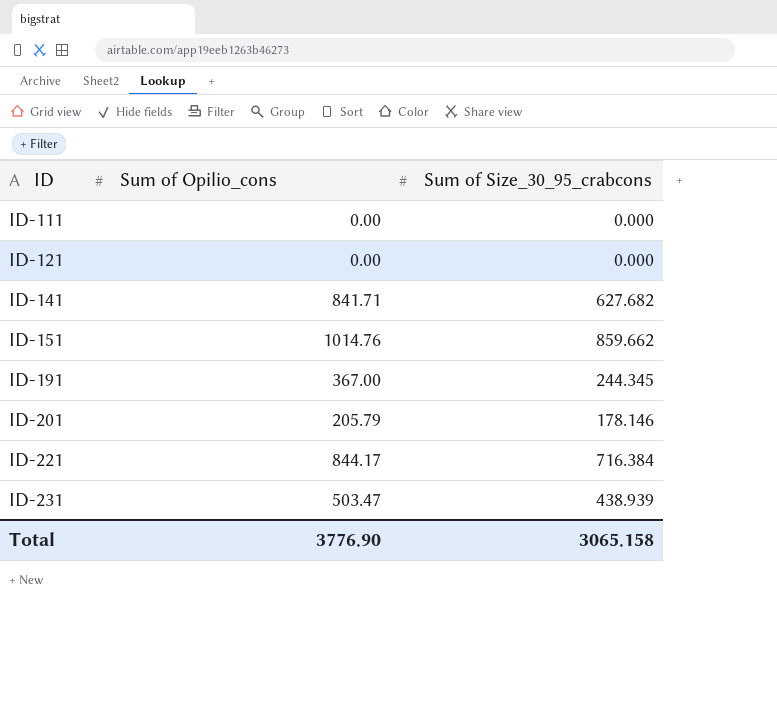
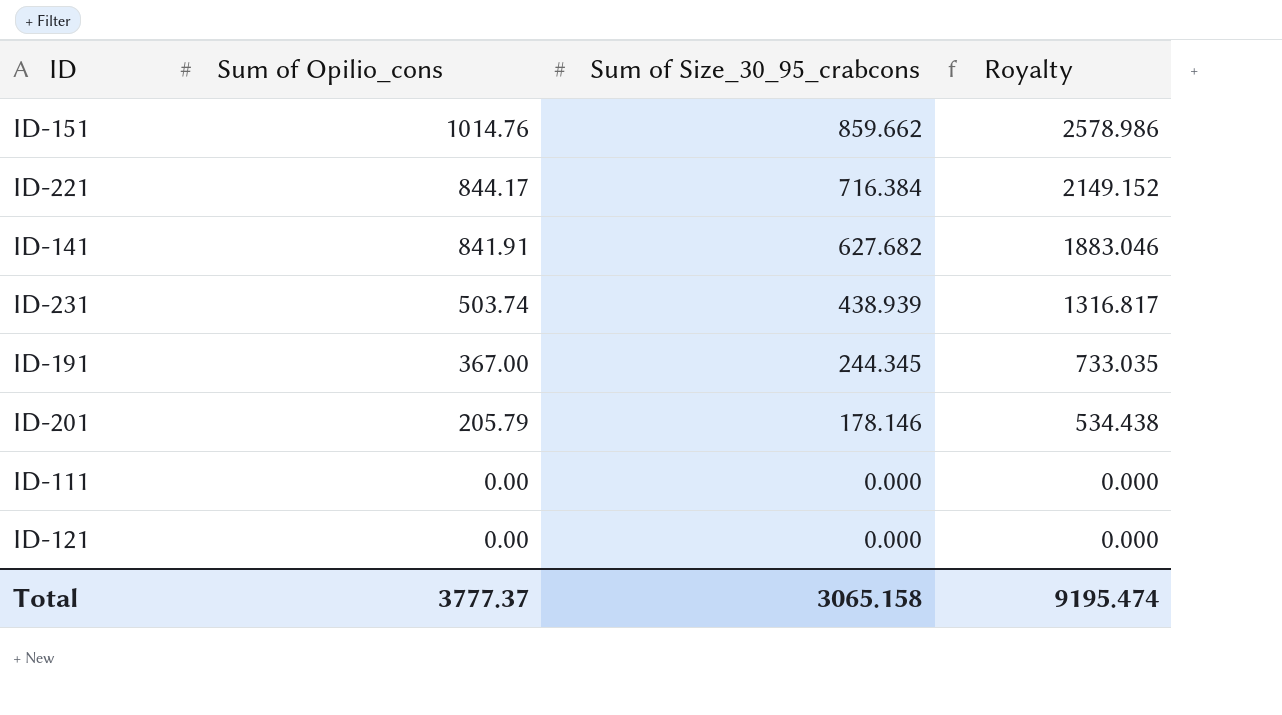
row order: ID ascending -> Sum of Opilio_cons descending
column Royalty | formula: none -> [Sum of Size_30_95_crabcons] * 3
ID-141 | Sum of Opilio_cons: 841.71 -> 841.91
ID-231 | Sum of Opilio_cons: 503.47 -> 503.74
Total | Sum of Opilio_cons: 3776.90 -> 3777.37

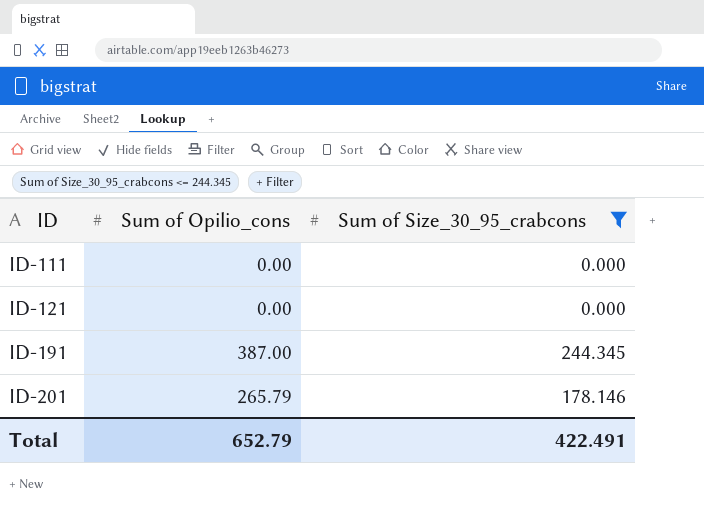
filter: none -> Sum of Size_30_95_crabcons <= 244.345
row order: Sum of Opilio_cons descending -> ID ascending
column Royalty | formula: [Sum of Size_30_95_crabcons] * 3 -> none
ID-191 | Sum of Opilio_cons: 367.00 -> 387.00
ID-201 | Sum of Opilio_cons: 205.79 -> 265.79
Total | Sum of Opilio_cons: 3777.37 -> 652.79
Total | Sum of Size_30_95_crabcons: 3065.158 -> 422.491

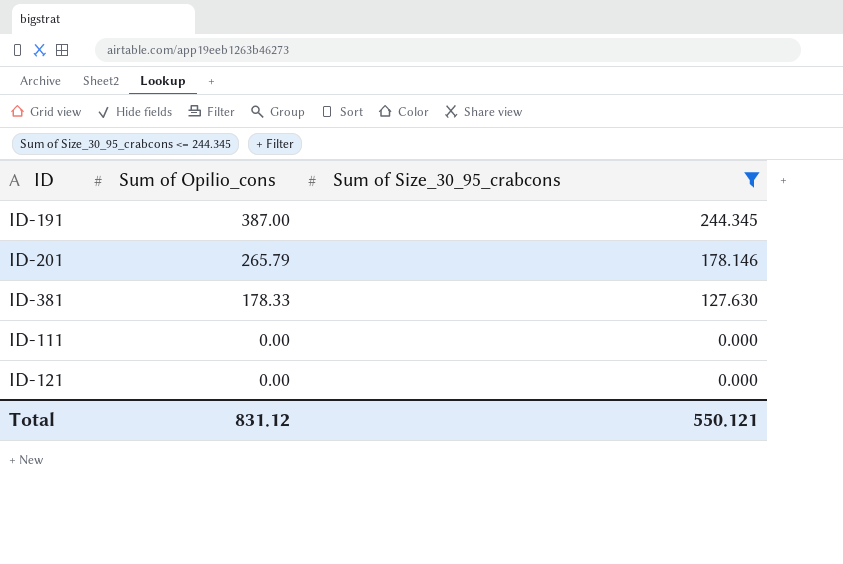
row order: ID ascending -> Sum of Opilio_cons descending
row ID-381: none -> 178.33 | 127.630
Total | Sum of Opilio_cons: 652.79 -> 831.12
Total | Sum of Size_30_95_crabcons: 422.491 -> 550.121

